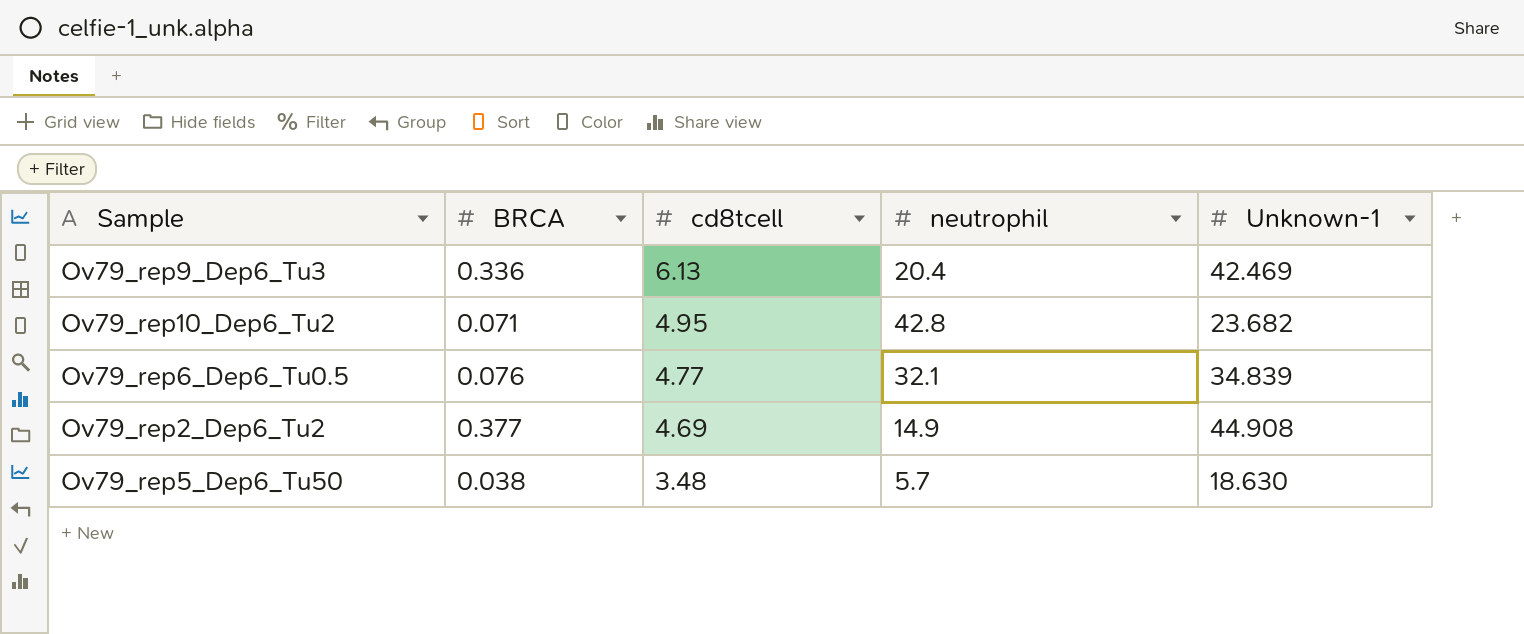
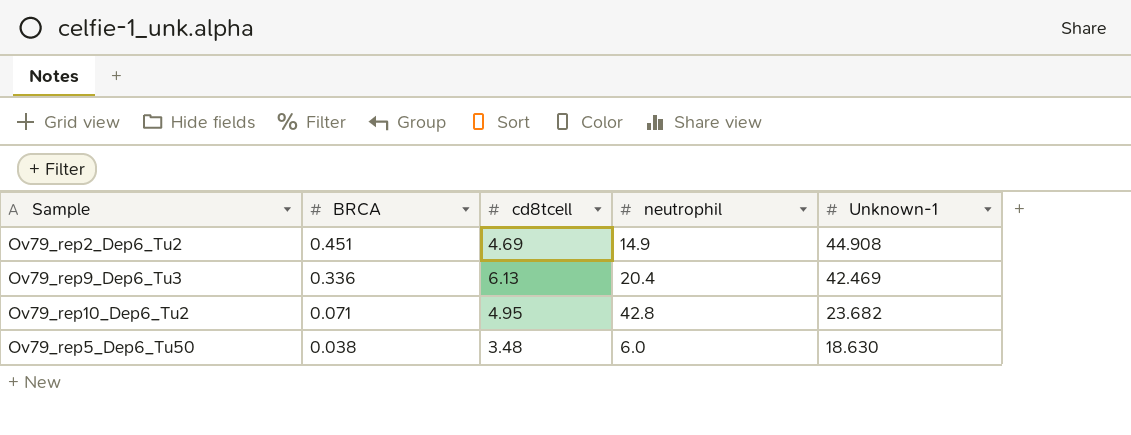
row order: cd8tcell descending -> BRCA descending
row Ov79_rep6_Dep6_Tu0.5: 0.076 | 4.77 | 32.1 | 34.839 -> none
Ov79_rep2_Dep6_Tu2 | BRCA: 0.377 -> 0.451
Ov79_rep5_Dep6_Tu50 | neutrophil: 5.7 -> 6.0

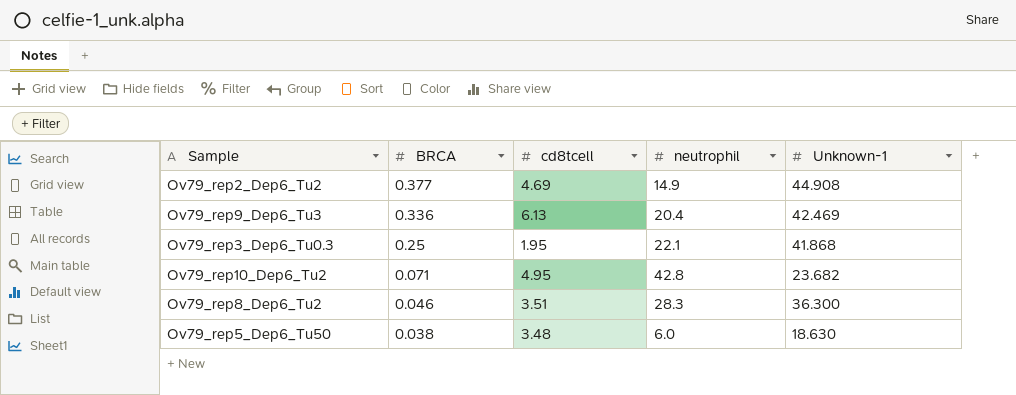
Ov79_rep2_Dep6_Tu2 | BRCA: 0.451 -> 0.377
row Ov79_rep3_Dep6_Tu0.3: none -> 0.25 | 1.95 | 22.1 | 41.868
row Ov79_rep8_Dep6_Tu2: none -> 0.046 | 3.51 | 28.3 | 36.300

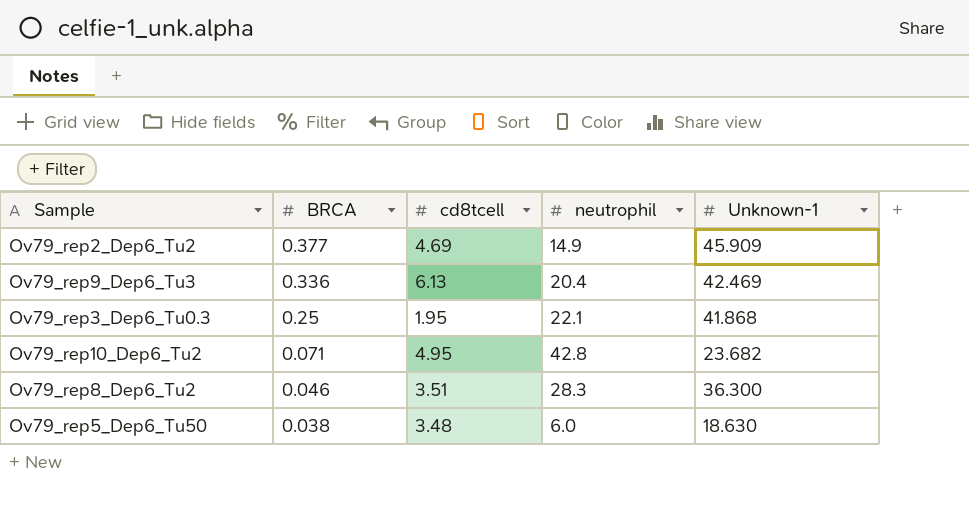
Ov79_rep2_Dep6_Tu2 | Unknown-1: 44.908 -> 45.909

